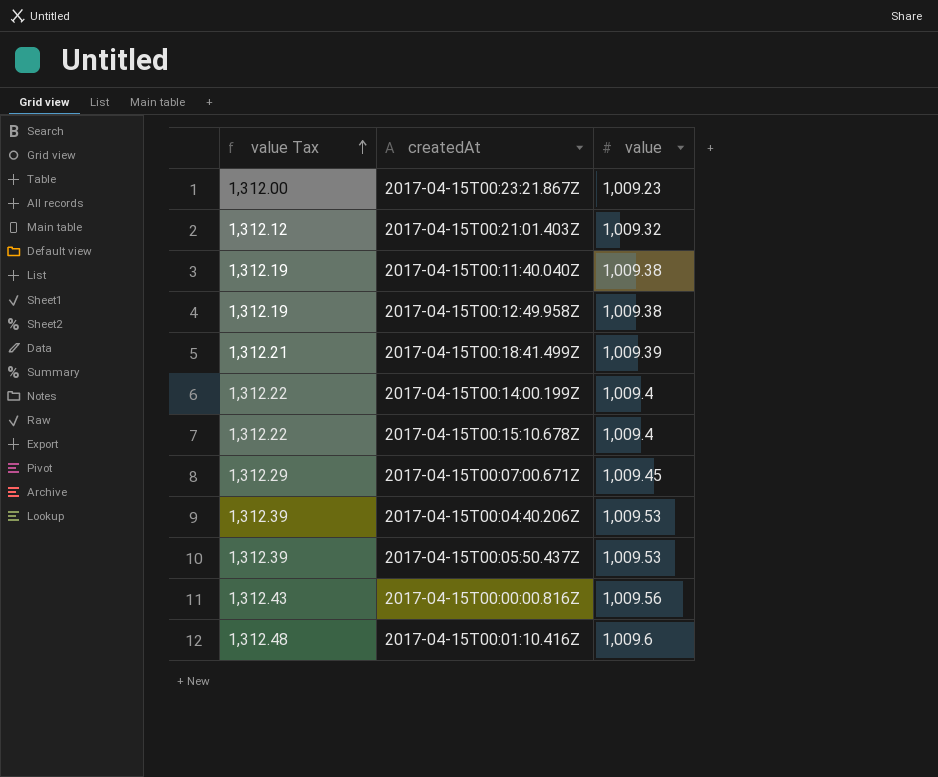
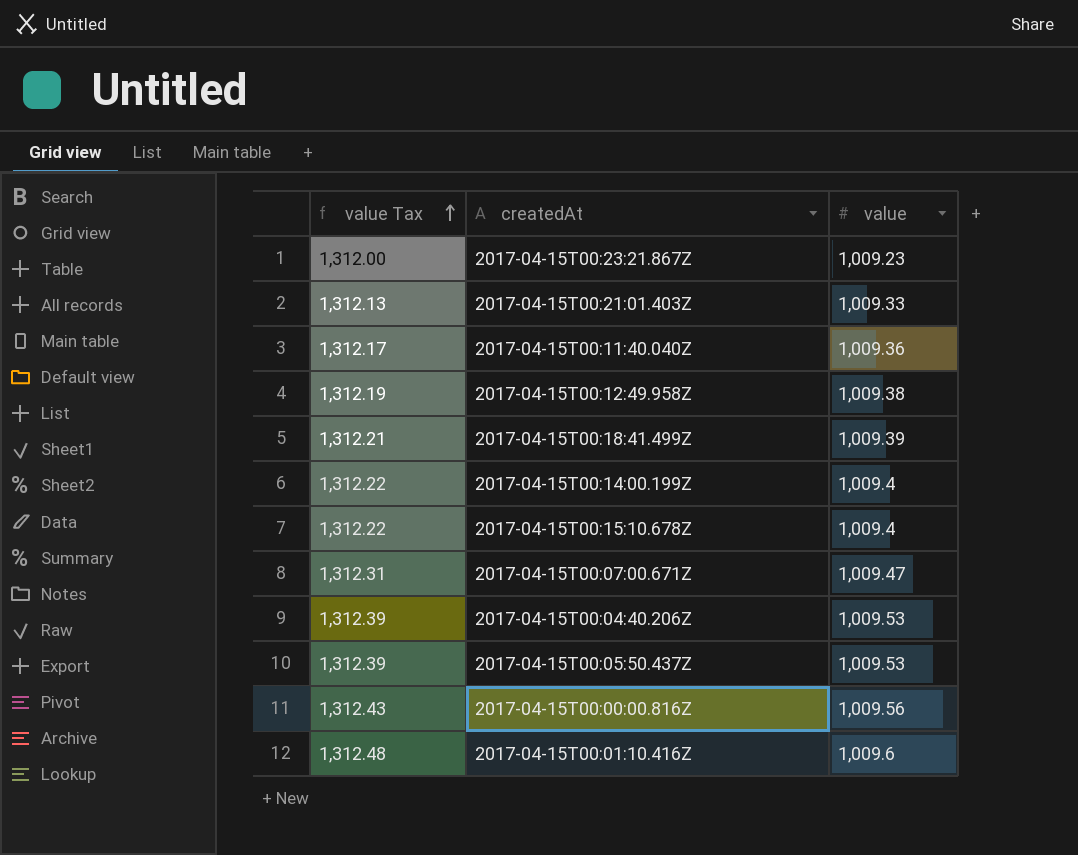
2017-04-15T00:21:01.403Z | value Tax: 1,312.12 -> 1,312.13
2017-04-15T00:21:01.403Z | value: 1,009.32 -> 1,009.33
2017-04-15T00:11:40.040Z | value Tax: 1,312.19 -> 1,312.17
2017-04-15T00:11:40.040Z | value: 1,009.38 -> 1,009.36
2017-04-15T00:07:00.671Z | value Tax: 1,312.29 -> 1,312.31
2017-04-15T00:07:00.671Z | value: 1,009.45 -> 1,009.47

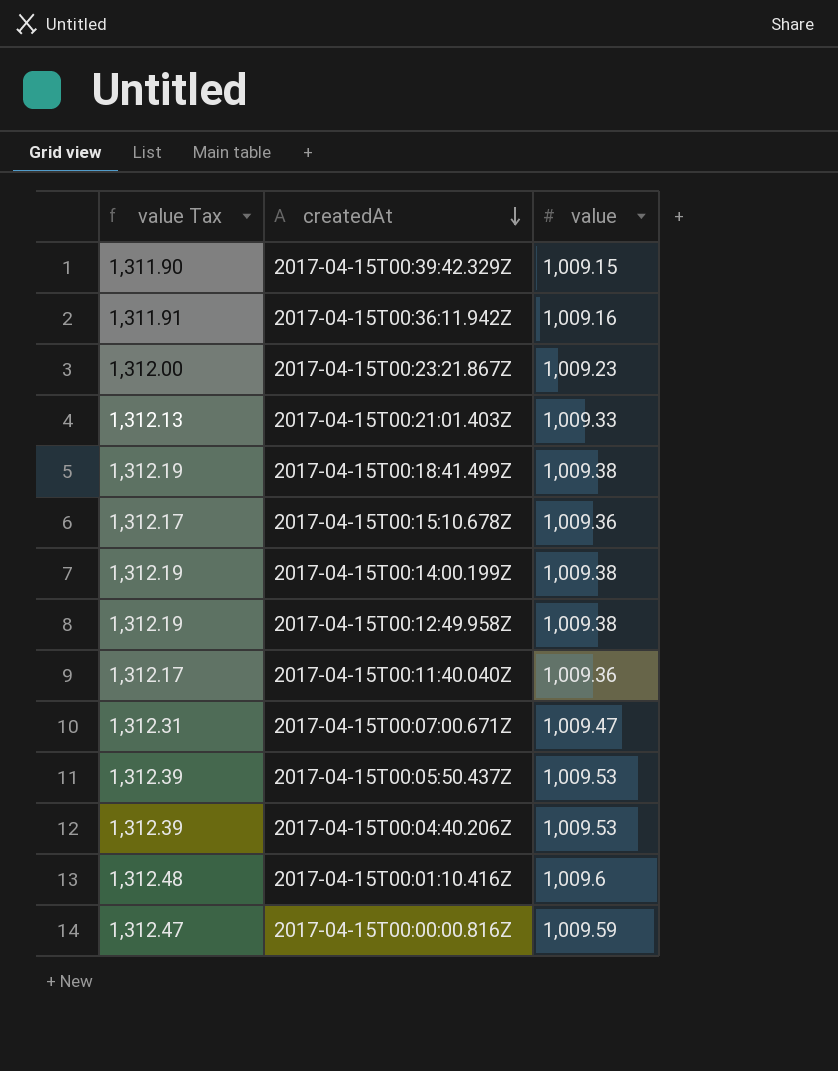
row order: value Tax ascending -> createdAt descending
row 2017-04-15T00:39:42.329Z: none -> 1,311.90 | 1,009.15
row 2017-04-15T00:36:11.942Z: none -> 1,311.91 | 1,009.16
2017-04-15T00:18:41.499Z | value Tax: 1,312.21 -> 1,312.19
2017-04-15T00:18:41.499Z | value: 1,009.39 -> 1,009.38
2017-04-15T00:15:10.678Z | value Tax: 1,312.22 -> 1,312.17
2017-04-15T00:15:10.678Z | value: 1,009.4 -> 1,009.36
2017-04-15T00:14:00.199Z | value Tax: 1,312.22 -> 1,312.19
2017-04-15T00:14:00.199Z | value: 1,009.4 -> 1,009.38
2017-04-15T00:00:00.816Z | value Tax: 1,312.43 -> 1,312.47
2017-04-15T00:00:00.816Z | value: 1,009.56 -> 1,009.59

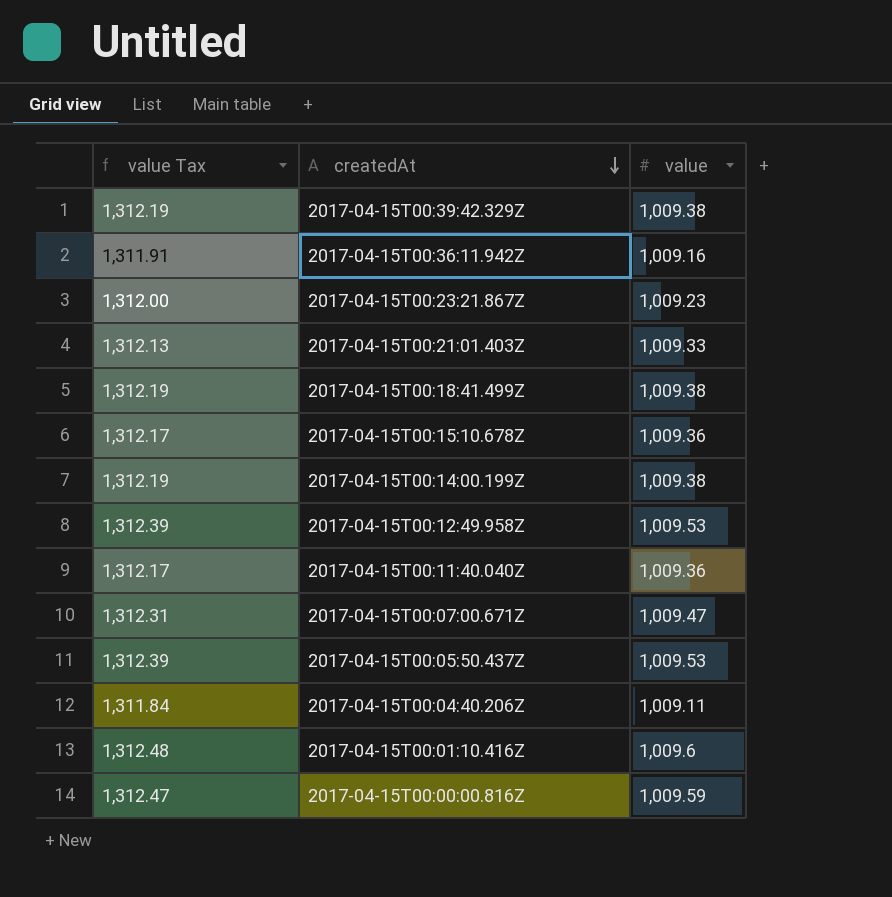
2017-04-15T00:39:42.329Z | value Tax: 1,311.90 -> 1,312.19
2017-04-15T00:39:42.329Z | value: 1,009.15 -> 1,009.38
2017-04-15T00:12:49.958Z | value Tax: 1,312.19 -> 1,312.39
2017-04-15T00:12:49.958Z | value: 1,009.38 -> 1,009.53
2017-04-15T00:04:40.206Z | value Tax: 1,312.39 -> 1,311.84
2017-04-15T00:04:40.206Z | value: 1,009.53 -> 1,009.11

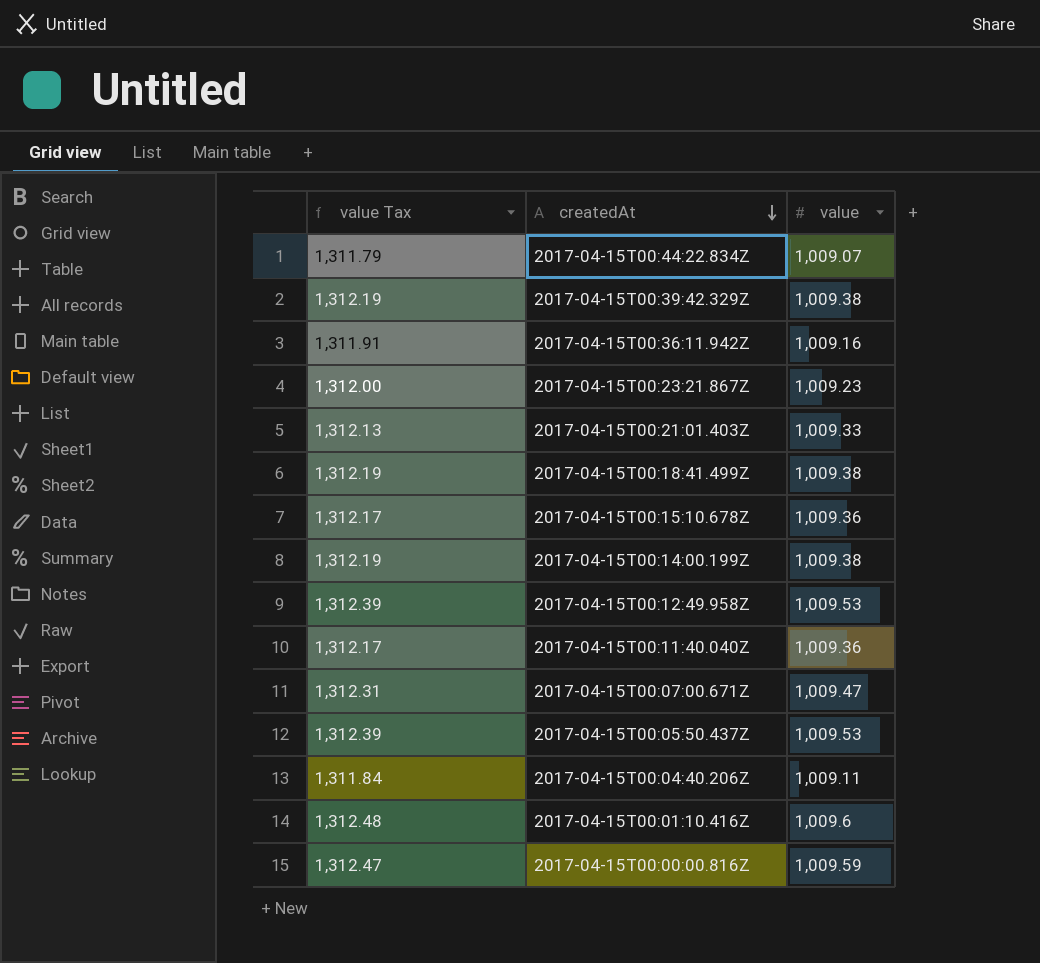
row 2017-04-15T00:44:22.834Z: none -> 1,311.79 | 1,009.07

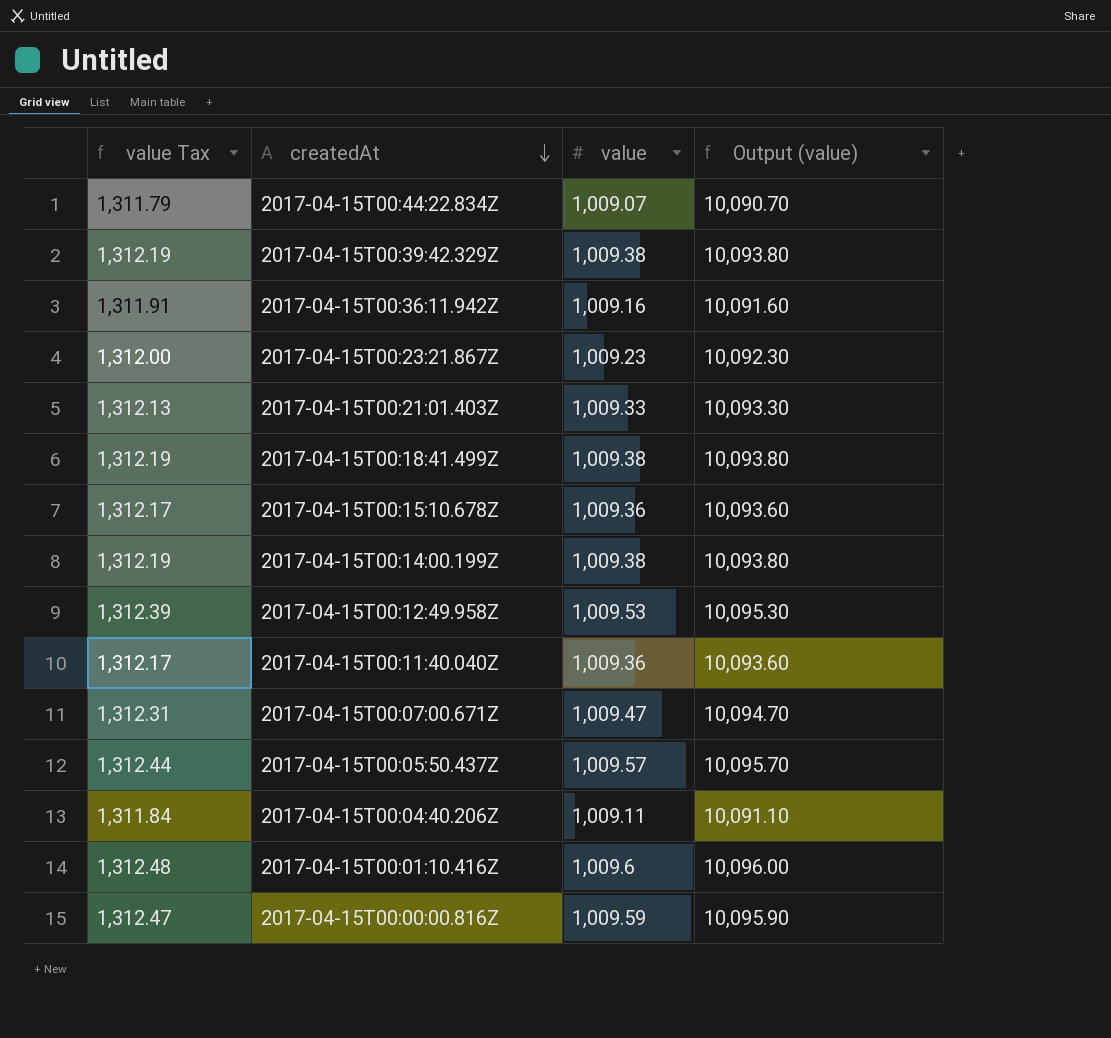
column Output (value) | formula: none -> [value] * 10
2017-04-15T00:05:50.437Z | value Tax: 1,312.39 -> 1,312.44
2017-04-15T00:05:50.437Z | value: 1,009.53 -> 1,009.57

